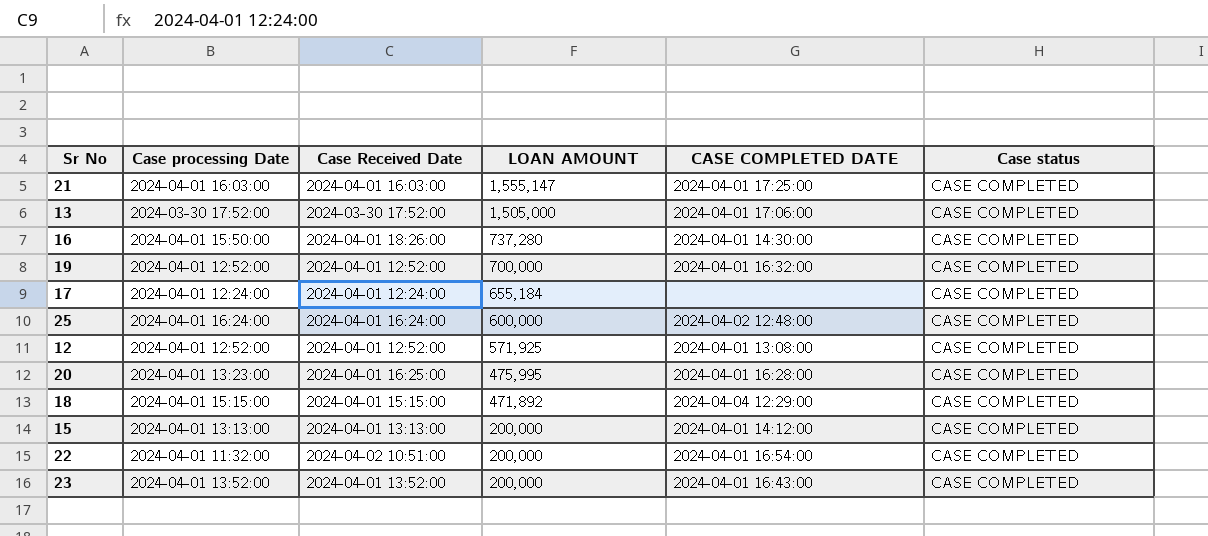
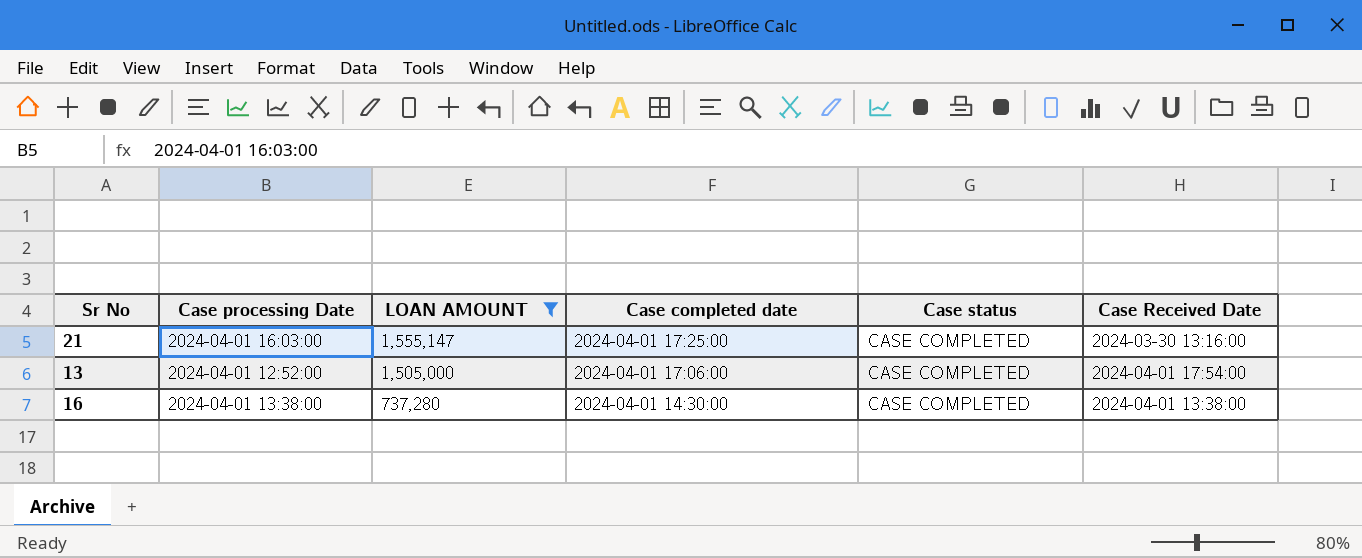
filter: none -> LOAN AMOUNT >= 737,280
column name: CASE COMPLETED DATE -> Case completed date
column Case Received Date | position: 3 -> 6
21 | Case Received Date: 2024-04-01 16:03:00 -> 2024-03-30 13:16:00
13 | Case processing Date: 2024-03-30 17:52:00 -> 2024-04-01 12:52:00
13 | Case Received Date: 2024-03-30 17:52:00 -> 2024-04-01 17:54:00
16 | Case processing Date: 2024-04-01 15:50:00 -> 2024-04-01 13:38:00
16 | Case Received Date: 2024-04-01 18:26:00 -> 2024-04-01 13:38:00

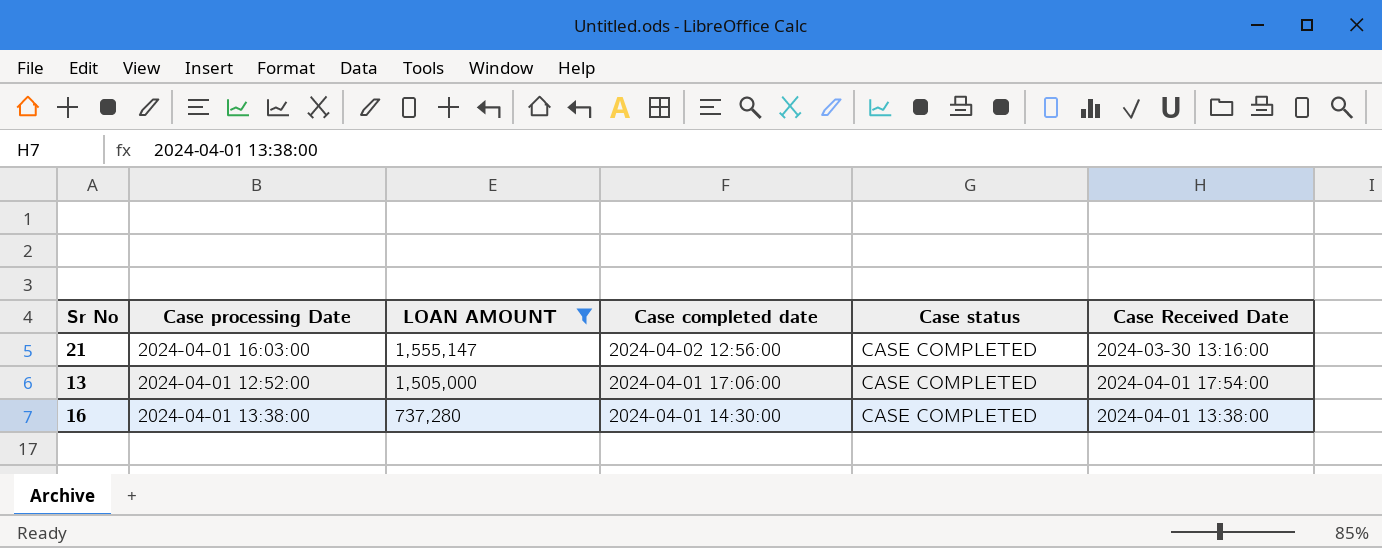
21 | Case completed date: 2024-04-01 17:25:00 -> 2024-04-02 12:56:00

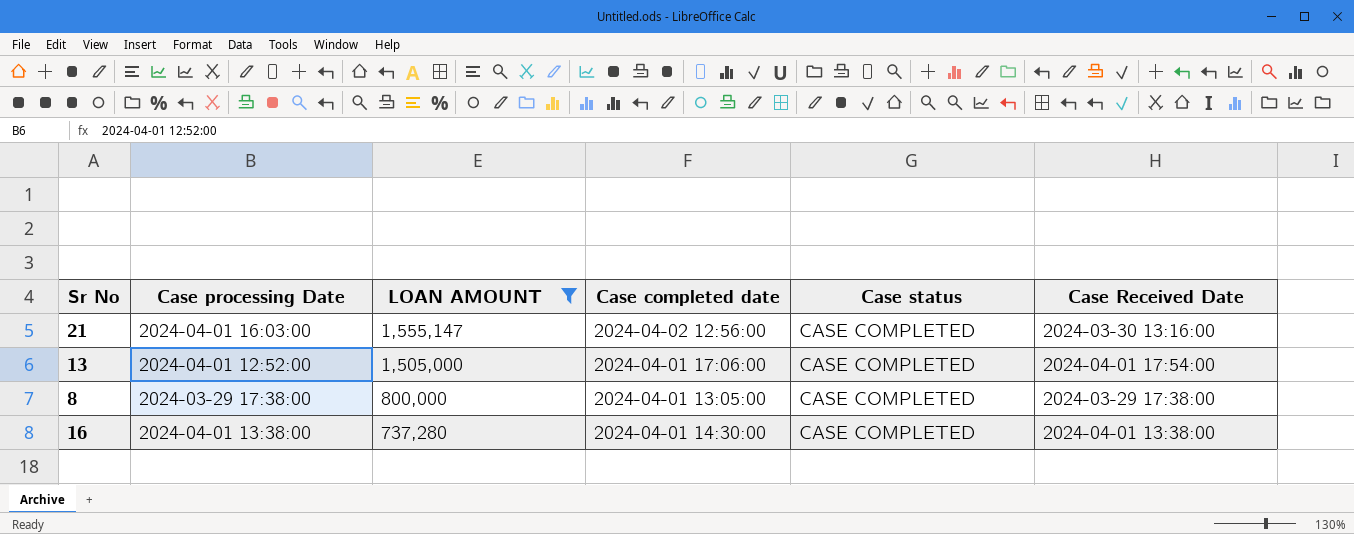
row 8: none -> 2024-03-29 17:38:00 | 800,000 | 2024-04-01 13:05:00 | CASE COMPLETED | 2024-03-29 17:38:00

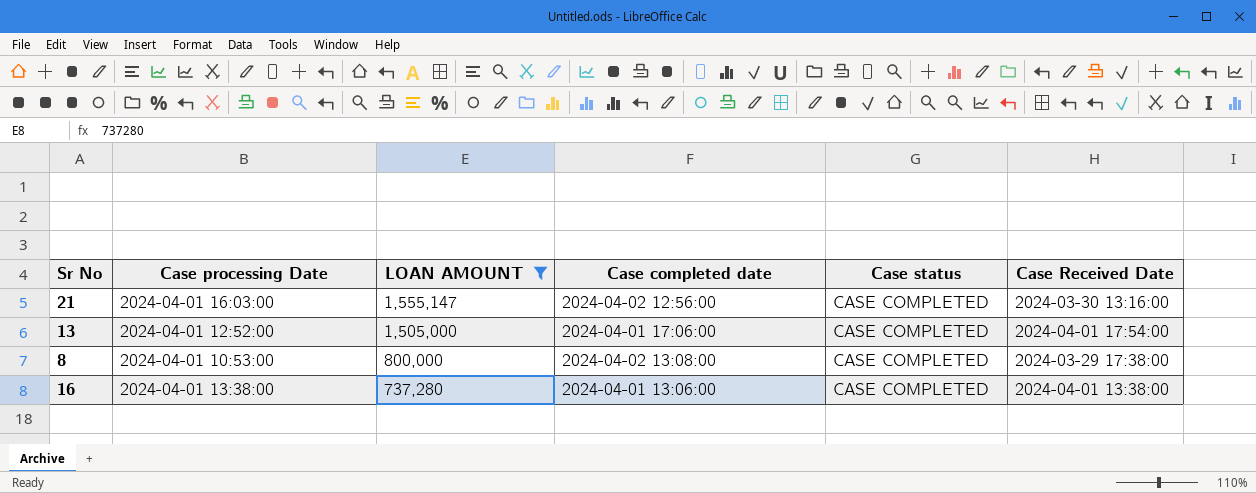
8 | Case processing Date: 2024-03-29 17:38:00 -> 2024-04-01 10:53:00
8 | Case completed date: 2024-04-01 13:05:00 -> 2024-04-02 13:08:00
16 | Case completed date: 2024-04-01 14:30:00 -> 2024-04-01 13:06:00

